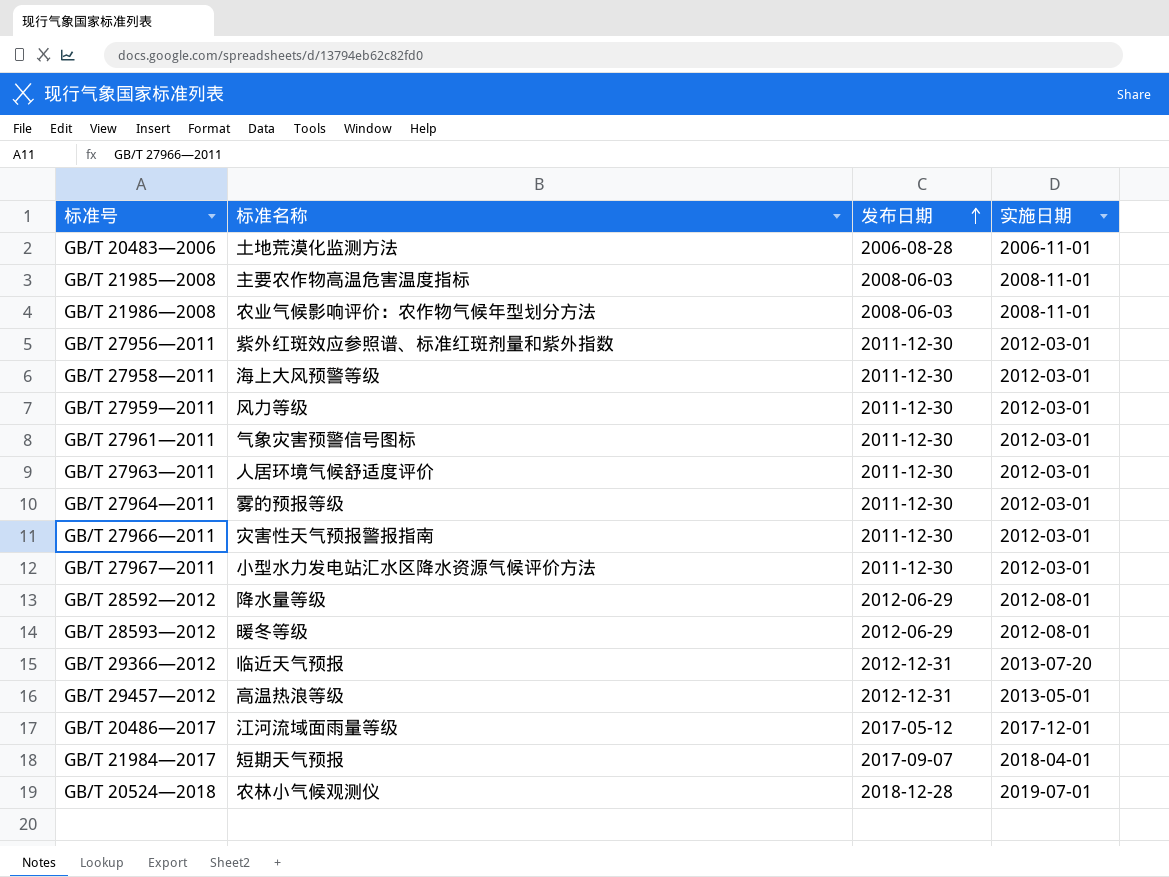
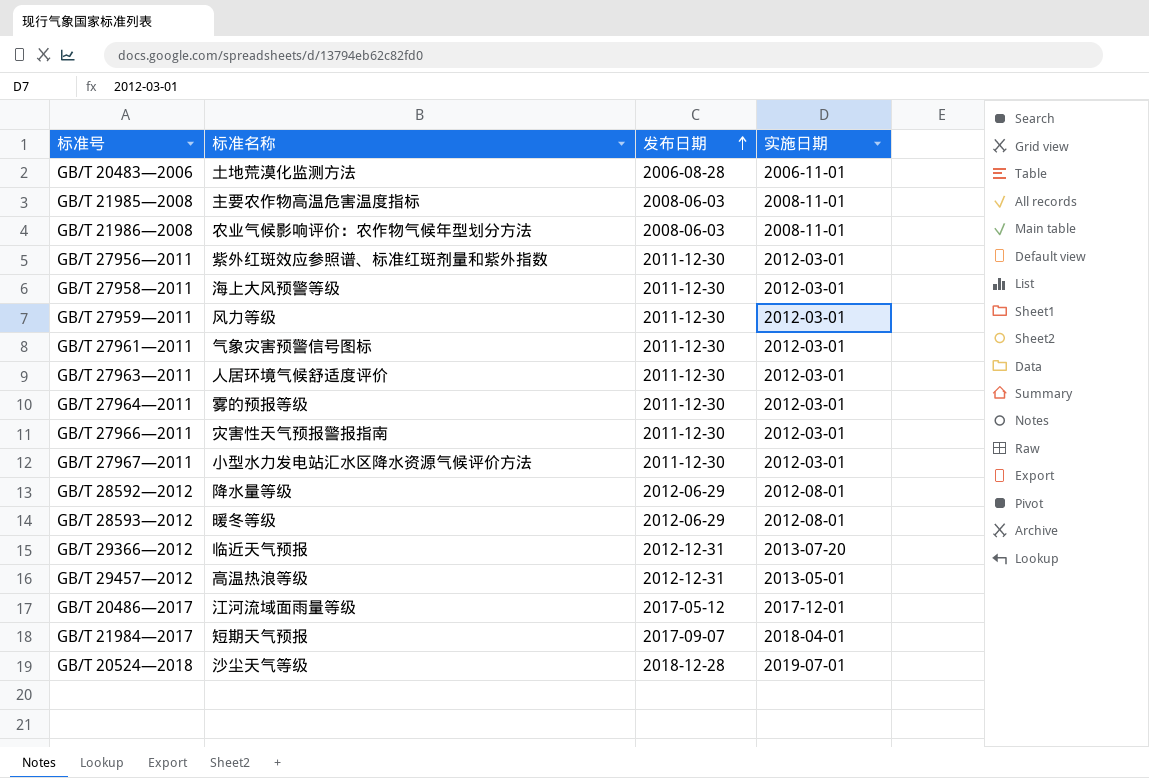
GB/T 20524—2018 | 标准名称: 农林小气候观测仪 -> 沙尘天气等级

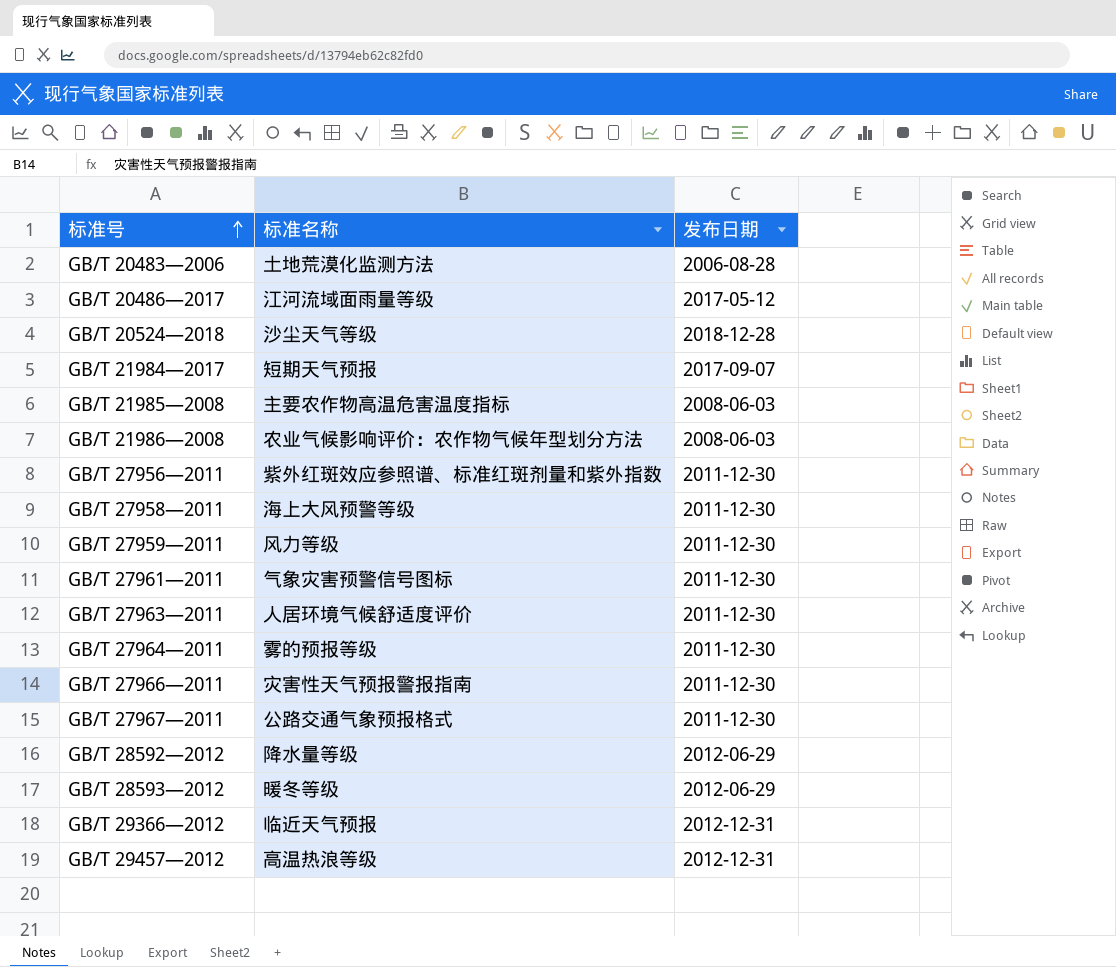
row order: 发布日期 ascending -> 标准号 ascending
column 实施日期 | position: 4 -> none
GB/T 27967—2011 | 标准名称: 小型水力发电站汇水区降水资源气候评价方法 -> 公路交通气象预报格式

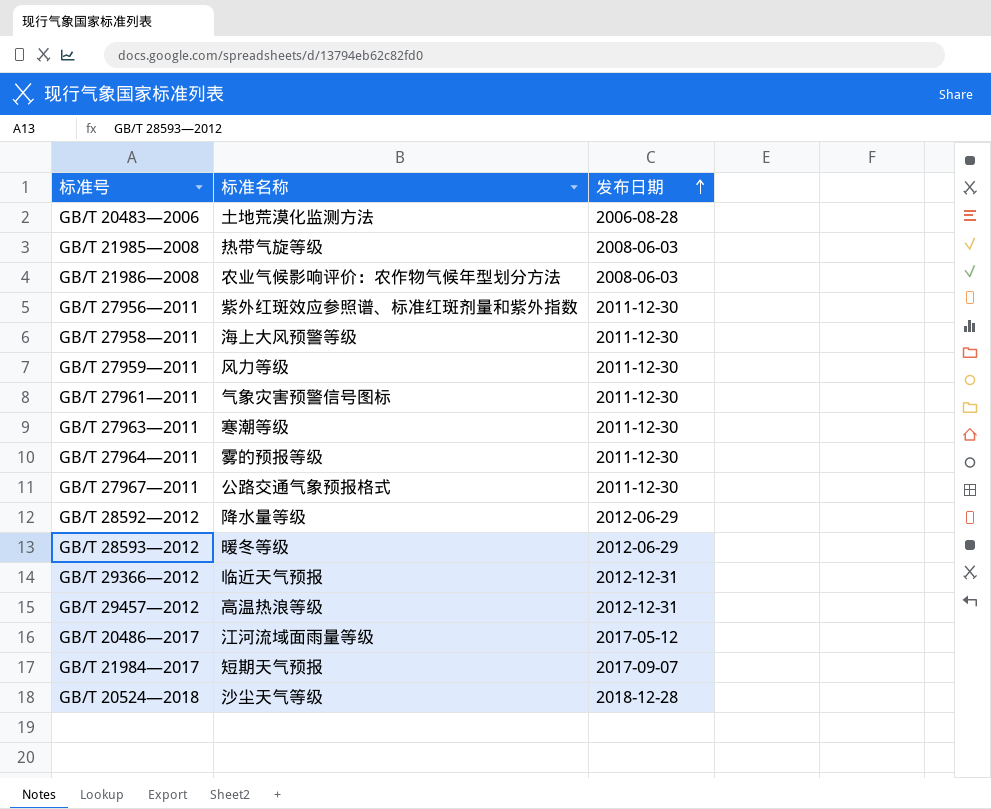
row order: 标准号 ascending -> 发布日期 ascending
row GB/T 27966—2011: 灾害性天气预报警报指南 | 2011-12-30 -> none
GB/T 21985—2008 | 标准名称: 主要农作物高温危害温度指标 -> 热带气旋等级
GB/T 27963—2011 | 标准名称: 人居环境气候舒适度评价 -> 寒潮等级

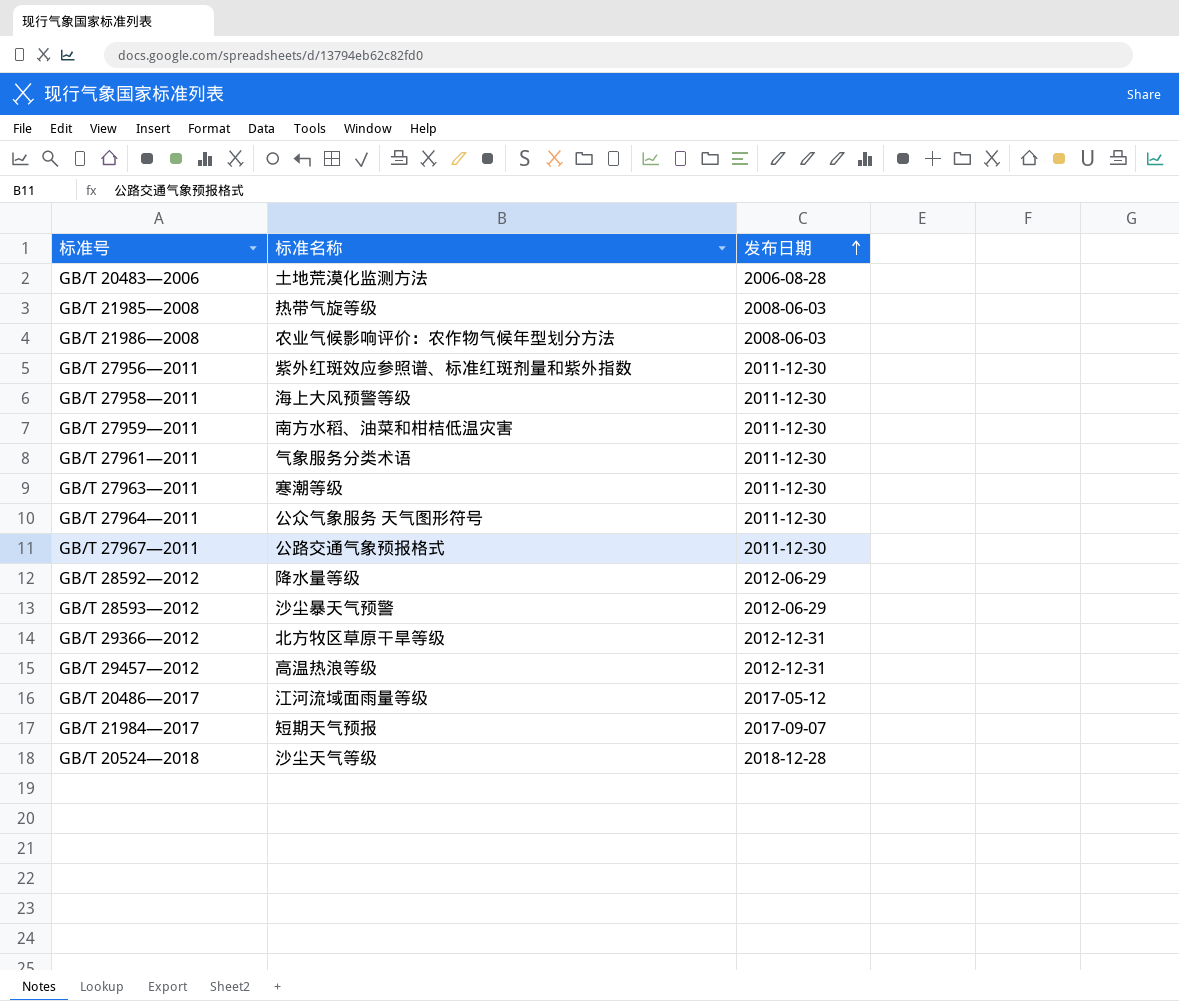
GB/T 27959—2011 | 标准名称: 风力等级 -> 南方水稻、油菜和柑桔低温灾害
GB/T 27961—2011 | 标准名称: 气象灾害预警信号图标 -> 气象服务分类术语
GB/T 27964—2011 | 标准名称: 雾的预报等级 -> 公众气象服务 天气图形符号
GB/T 28593—2012 | 标准名称: 暖冬等级 -> 沙尘暴天气预警
GB/T 29366—2012 | 标准名称: 临近天气预报 -> 北方牧区草原干旱等级

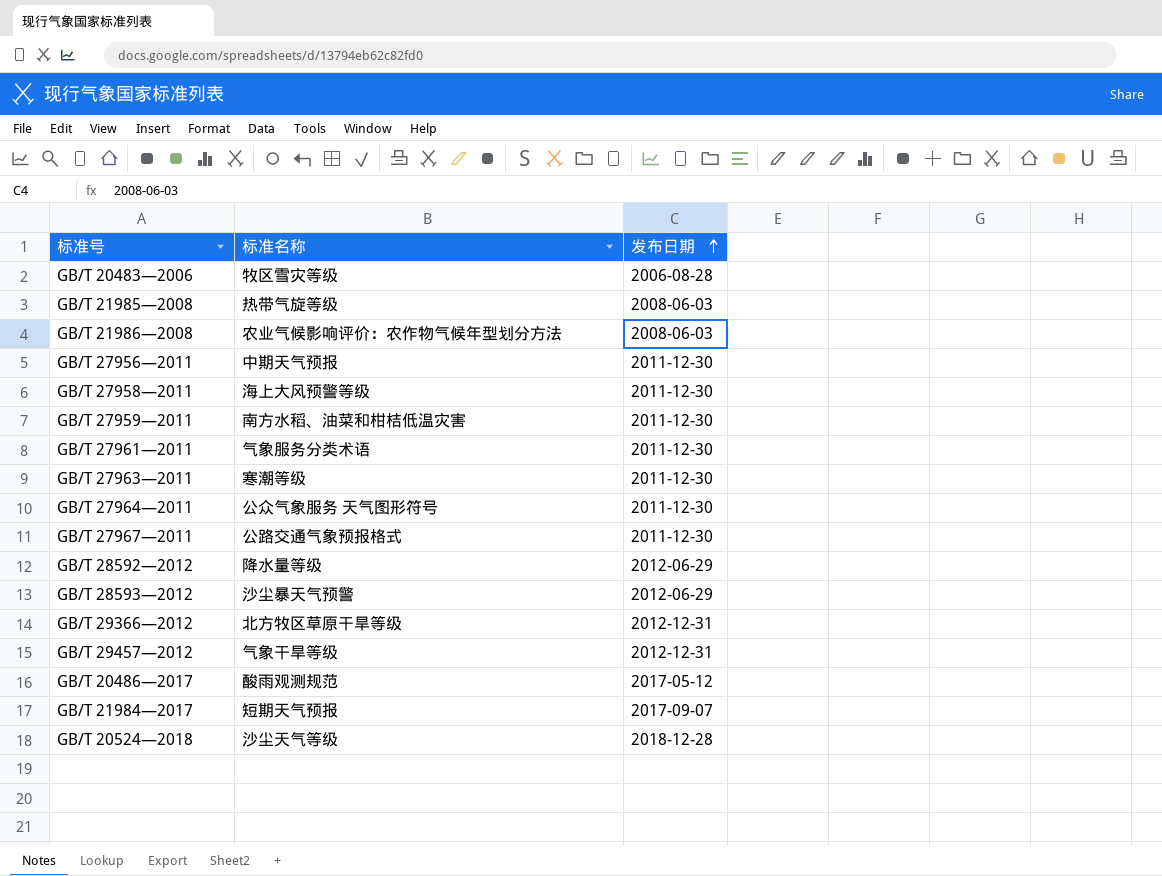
GB/T 20483—2006 | 标准名称: 土地荒漠化监测方法 -> 牧区雪灾等级
GB/T 27956—2011 | 标准名称: 紫外红斑效应参照谱、标准红斑剂量和紫外指数 -> 中期天气预报
GB/T 29457—2012 | 标准名称: 高温热浪等级 -> 气象干旱等级
GB/T 20486—2017 | 标准名称: 江河流域面雨量等级 -> 酸雨观测规范

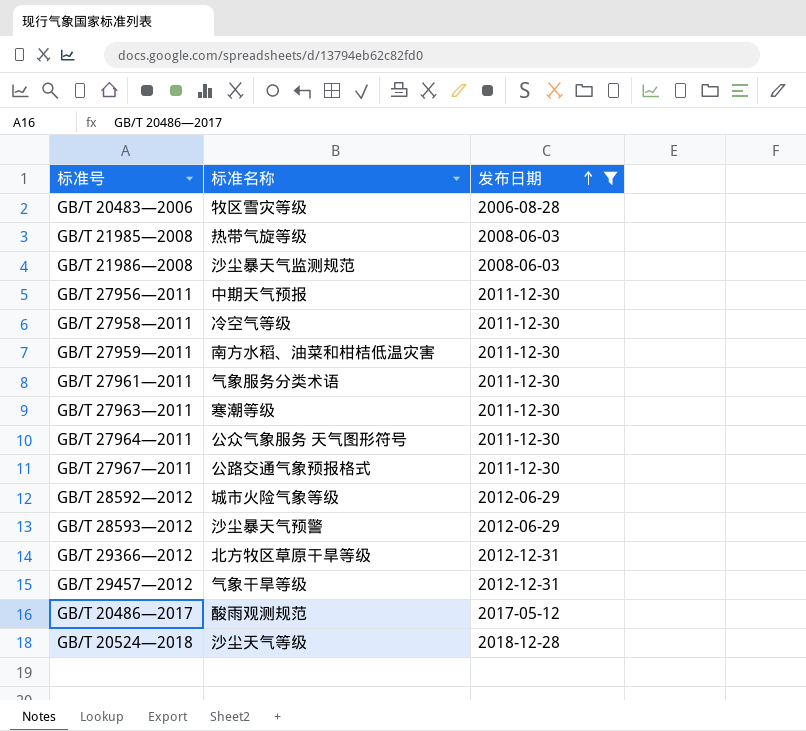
filter: none -> 发布日期 != 2017-09-07
GB/T 21986—2008 | 标准名称: 农业气候影响评价：农作物气候年型划分方法 -> 沙尘暴天气监测规范
GB/T 27958—2011 | 标准名称: 海上大风预警等级 -> 冷空气等级
GB/T 28592—2012 | 标准名称: 降水量等级 -> 城市火险气象等级

